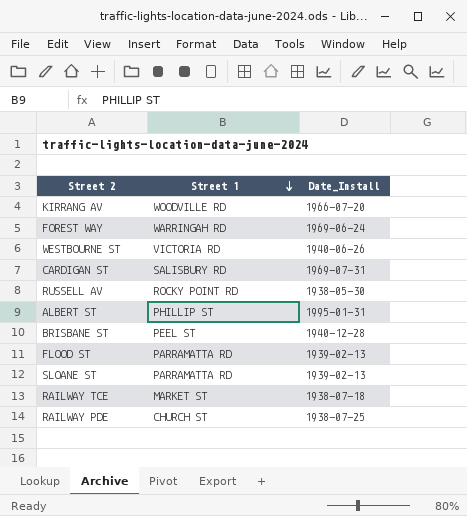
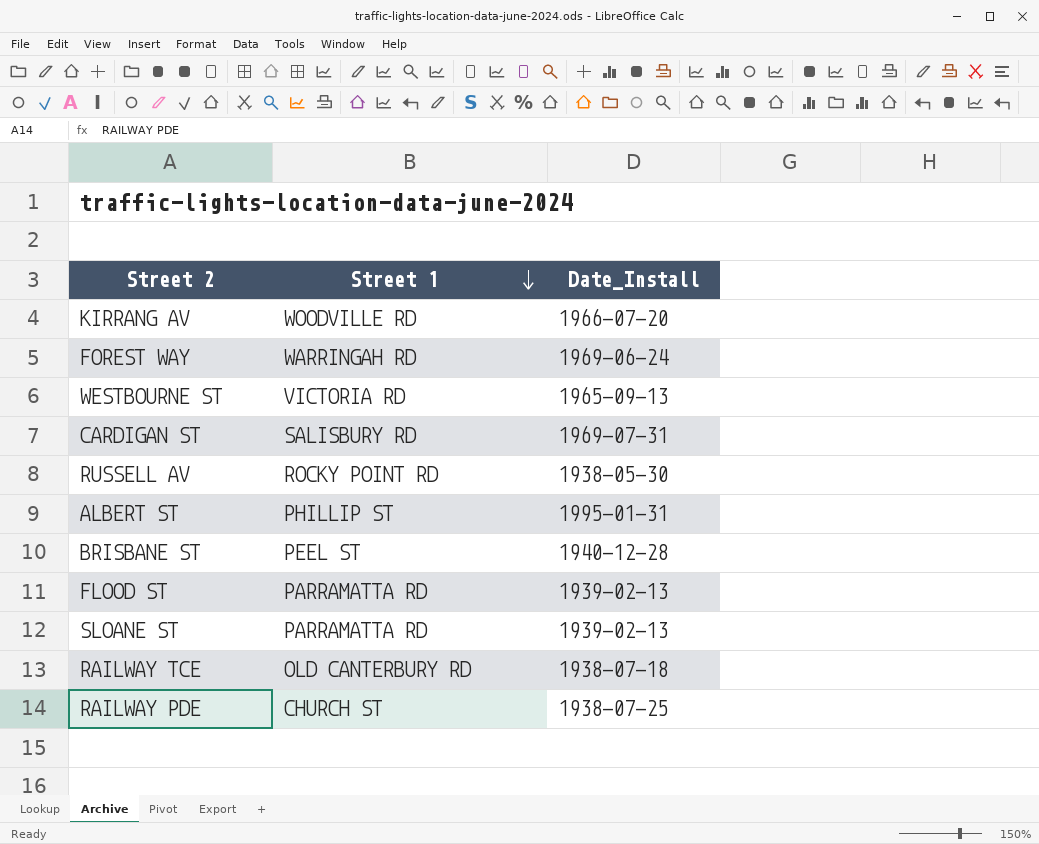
WESTBOURNE ST | Date_Install: 1940-06-26 -> 1965-09-13
RAILWAY TCE | Street 1: MARKET ST -> OLD CANTERBURY RD

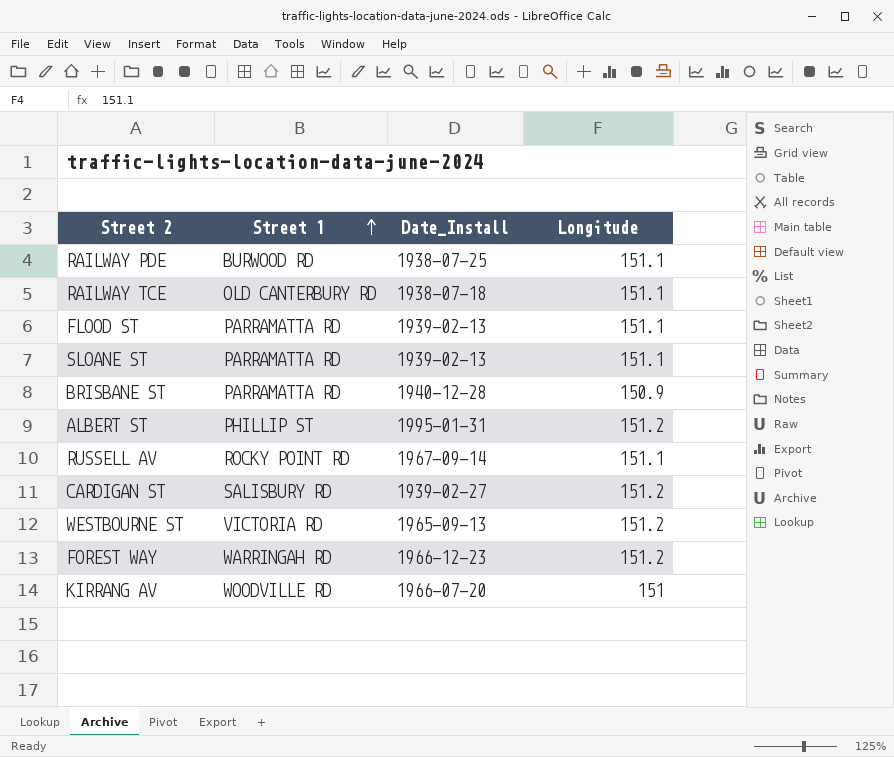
row order: Street 1 descending -> Street 1 ascending
column Longitude | position: none -> 4
RAILWAY PDE | Street 1: CHURCH ST -> BURWOOD RD
BRISBANE ST | Street 1: PEEL ST -> PARRAMATTA RD
RUSSELL AV | Date_Install: 1938-05-30 -> 1967-09-14
CARDIGAN ST | Date_Install: 1969-07-31 -> 1939-02-27
FOREST WAY | Date_Install: 1969-06-24 -> 1966-12-23

